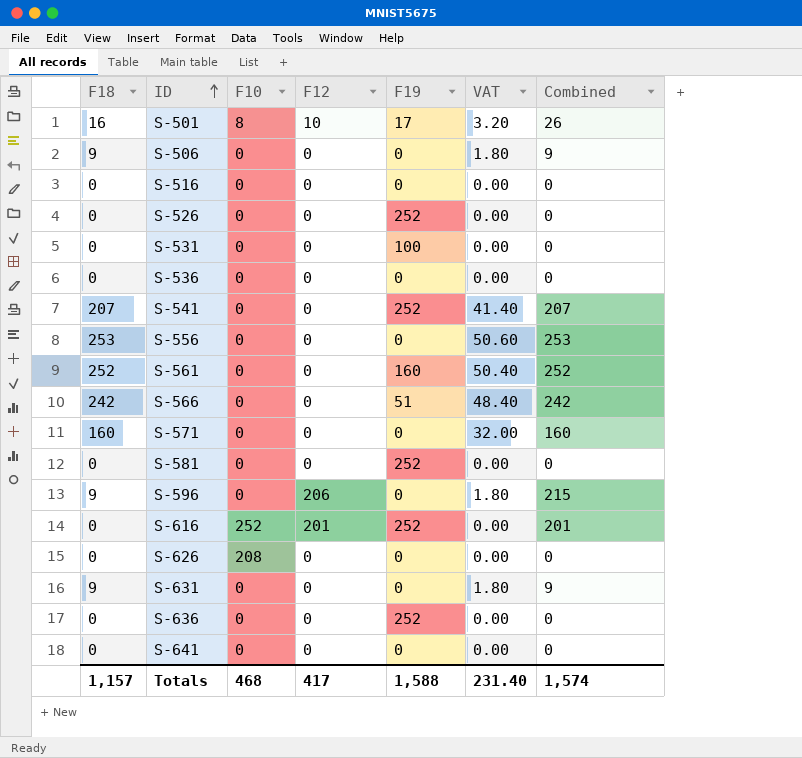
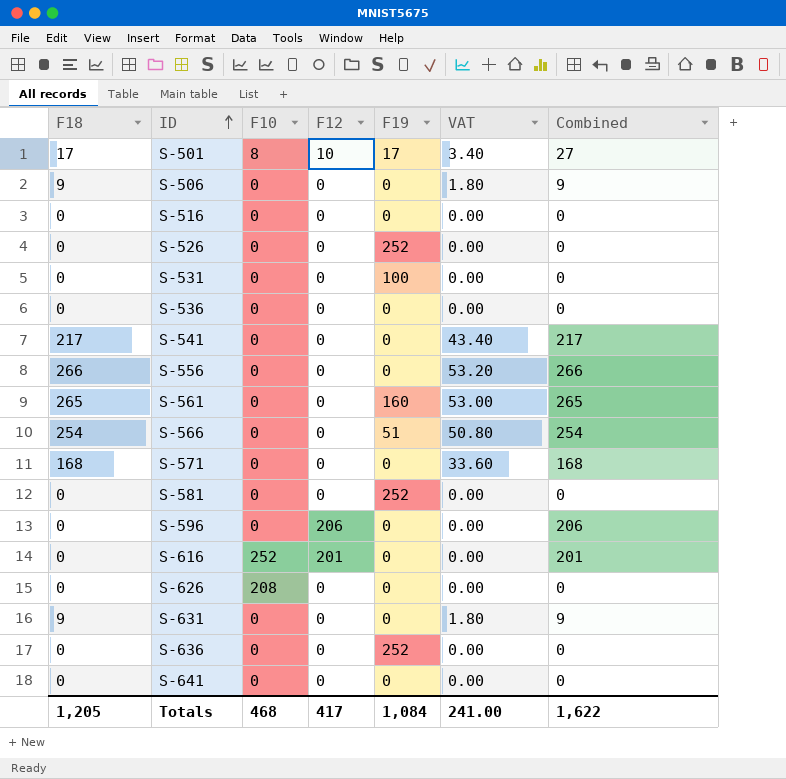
S-501 | F18: 16 -> 17
S-501 | VAT: 3.20 -> 3.40
S-501 | Combined: 26 -> 27
S-541 | F18: 207 -> 217
S-541 | F19: 252 -> 0
S-541 | VAT: 41.40 -> 43.40
S-541 | Combined: 207 -> 217
S-556 | F18: 253 -> 266
S-556 | VAT: 50.60 -> 53.20
S-556 | Combined: 253 -> 266
S-561 | F18: 252 -> 265
S-561 | VAT: 50.40 -> 53.00
S-561 | Combined: 252 -> 265
S-566 | F18: 242 -> 254
S-566 | VAT: 48.40 -> 50.80
S-566 | Combined: 242 -> 254
S-571 | F18: 160 -> 168
S-571 | VAT: 32.00 -> 33.60
S-571 | Combined: 160 -> 168
S-596 | F18: 9 -> 0
S-596 | VAT: 1.80 -> 0.00
S-596 | Combined: 215 -> 206
S-616 | F19: 252 -> 0
Totals | F18: 1,157 -> 1,205
Totals | F19: 1,588 -> 1,084
Totals | VAT: 231.40 -> 241.00
Totals | Combined: 1,574 -> 1,622

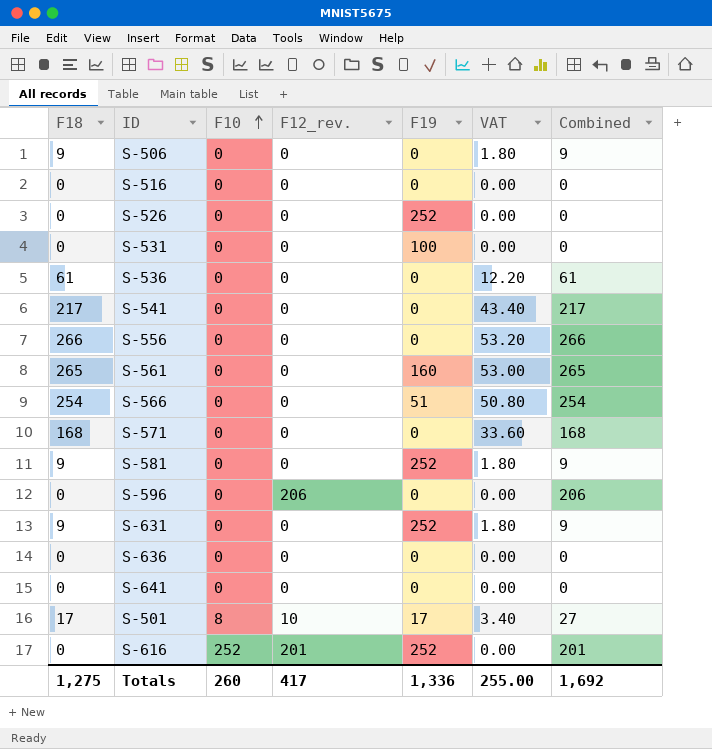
row order: ID ascending -> F10 ascending
column name: F12 -> F12_rev.
row S-626: 0 | 208 | 0 | 0 | 0.00 | 0 -> none
S-536 | F18: 0 -> 61
S-536 | VAT: 0.00 -> 12.20
S-536 | Combined: 0 -> 61
S-581 | F18: 0 -> 9
S-581 | VAT: 0.00 -> 1.80
S-581 | Combined: 0 -> 9
S-631 | F19: 0 -> 252
S-636 | F19: 252 -> 0
S-616 | F19: 0 -> 252
Totals | F18: 1,205 -> 1,275
Totals | F10: 468 -> 260
Totals | F19: 1,084 -> 1,336
Totals | VAT: 241.00 -> 255.00
Totals | Combined: 1,622 -> 1,692

